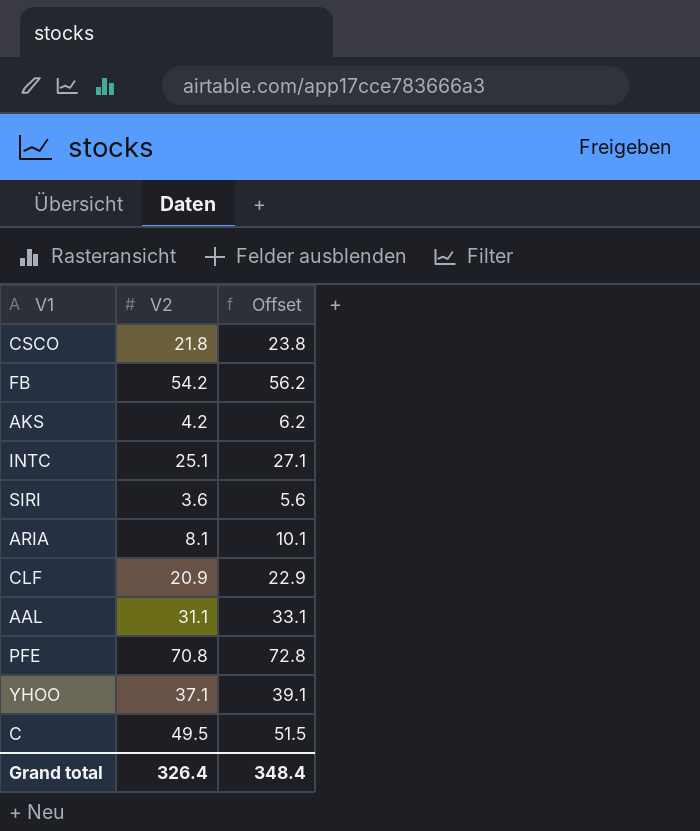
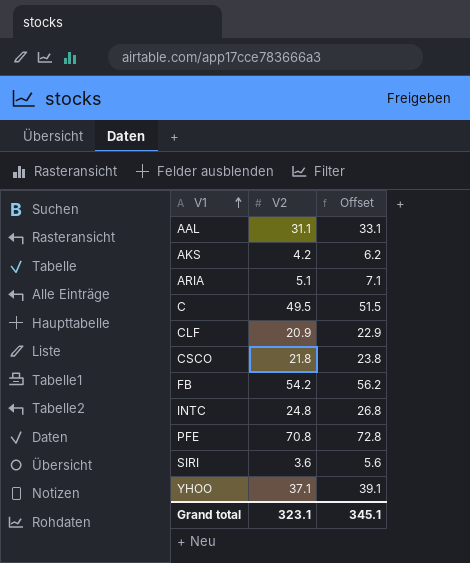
row order: none -> V1 ascending
ARIA | V2: 8.1 -> 5.1
ARIA | Offset: 10.1 -> 7.1
INTC | V2: 25.1 -> 24.8
INTC | Offset: 27.1 -> 26.8
Grand total | V2: 326.4 -> 323.1
Grand total | Offset: 348.4 -> 345.1

